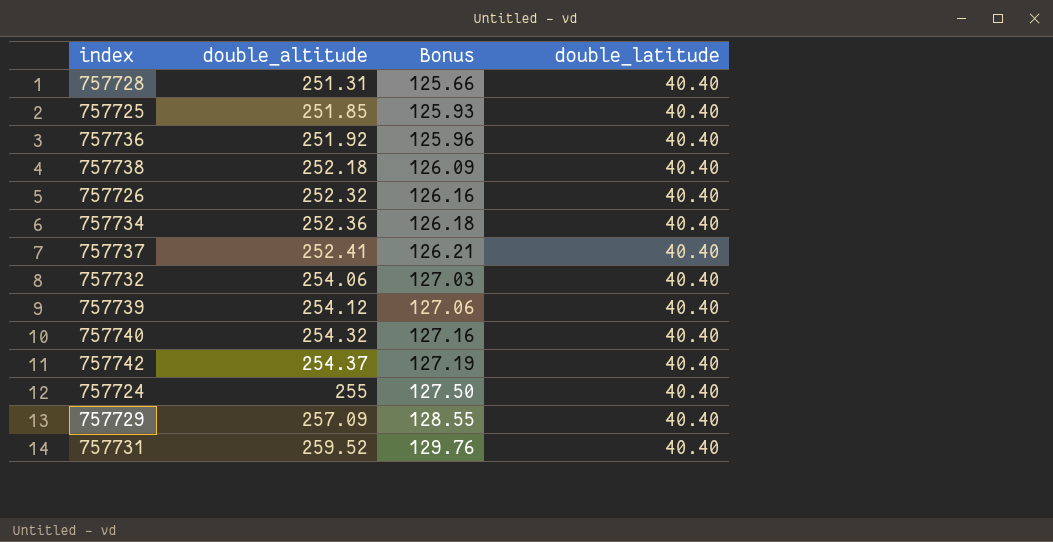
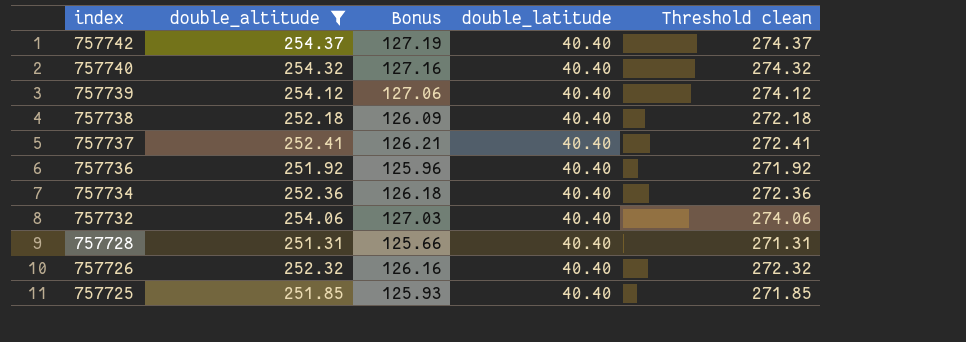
filter: none -> double_altitude <= 254.37
row order: double_altitude ascending -> index descending
column Threshold clean | formula: none -> [double_altitude] + 20

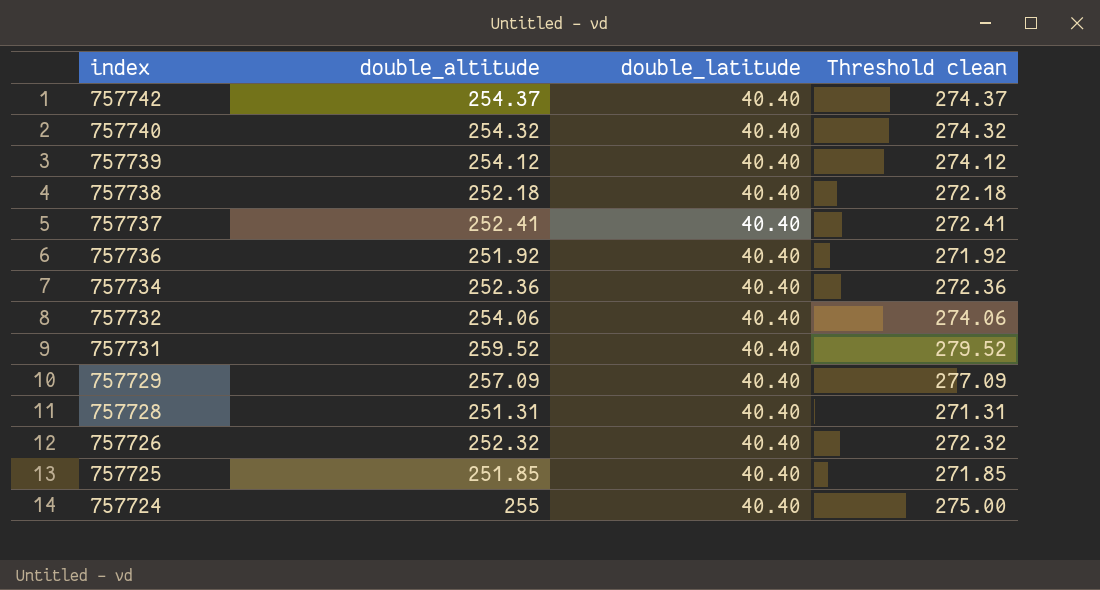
filter: double_altitude <= 254.37 -> none
column Bonus | formula: [double_altitude] * 0.5 -> none

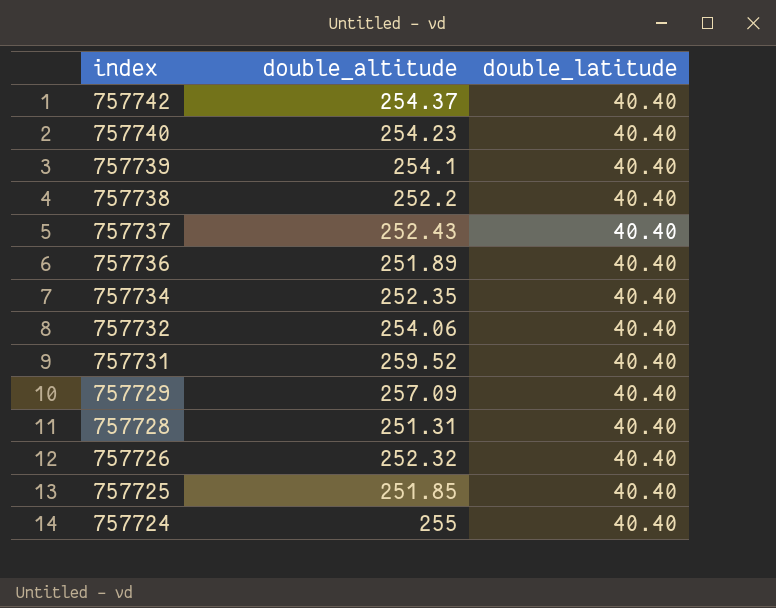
column Threshold clean | formula: [double_altitude] + 20 -> none
757740 | double_altitude: 254.32 -> 254.23
757739 | double_altitude: 254.12 -> 254.1
757738 | double_altitude: 252.18 -> 252.2
757737 | double_altitude: 252.41 -> 252.43
757736 | double_altitude: 251.92 -> 251.89
757734 | double_altitude: 252.36 -> 252.35

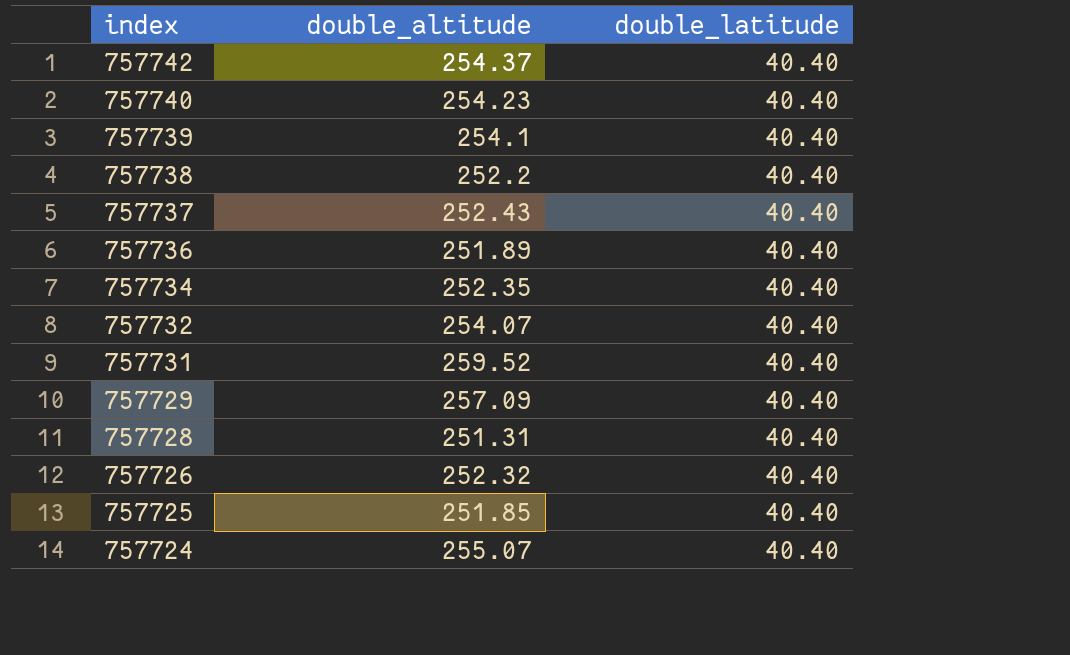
757732 | double_altitude: 254.06 -> 254.07
757724 | double_altitude: 255 -> 255.07

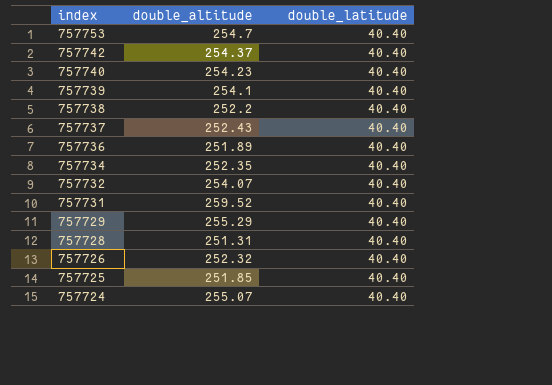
row 757753: none -> 254.7 | 40.40
757729 | double_altitude: 257.09 -> 255.29

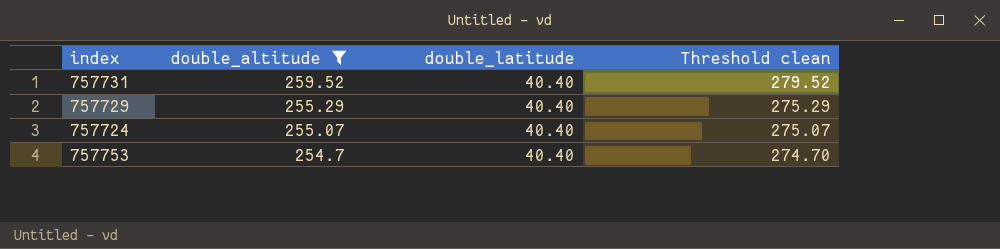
filter: none -> double_altitude >= 254.7
row order: index descending -> double_altitude descending
column Threshold clean | formula: none -> [double_altitude] + 20

